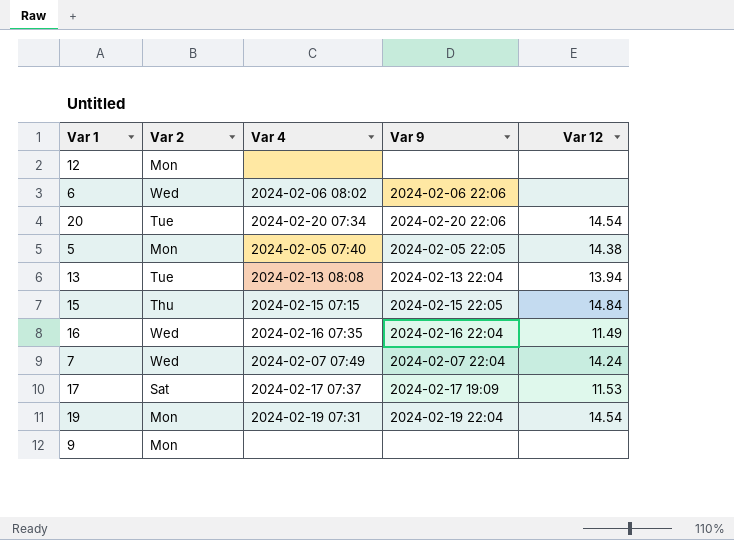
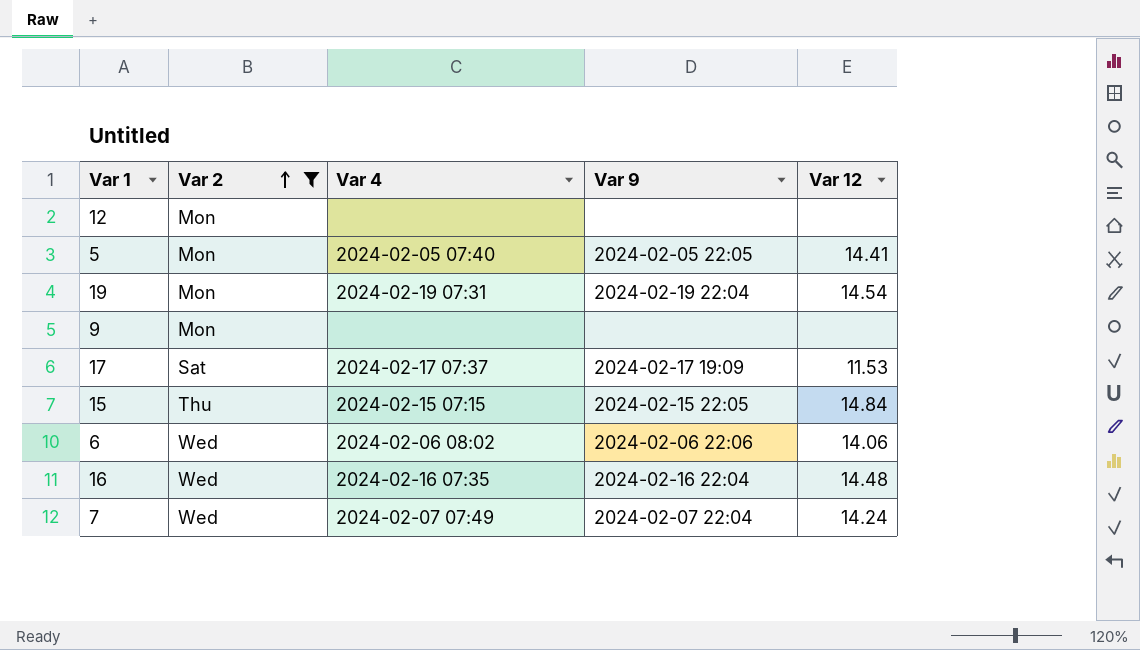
filter: none -> Var 2 != Tue
row order: none -> Var 2 ascending
5 | Var 12: 14.38 -> 14.41
6 | Var 12: none -> 14.06
16 | Var 12: 11.49 -> 14.48

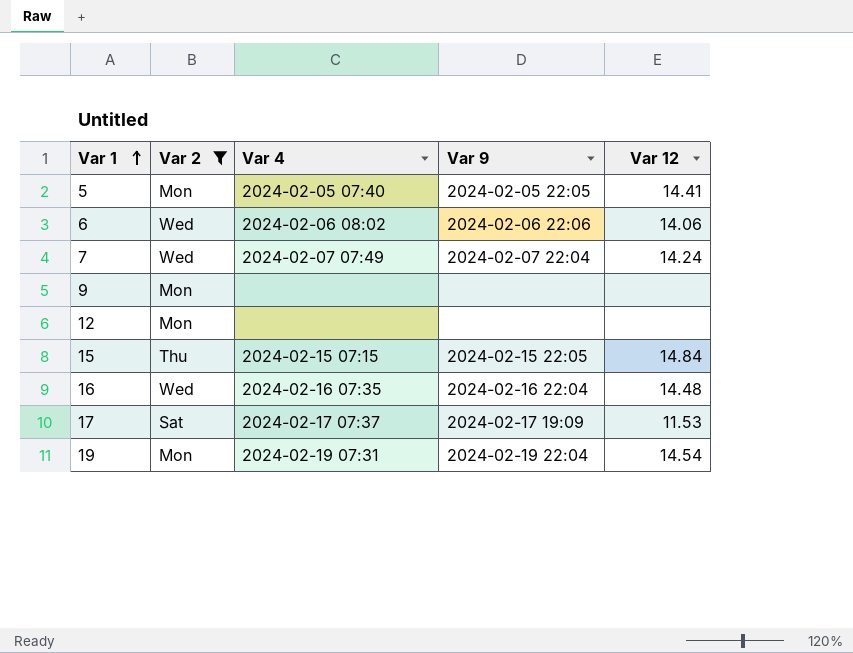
row order: Var 2 ascending -> Var 1 ascending

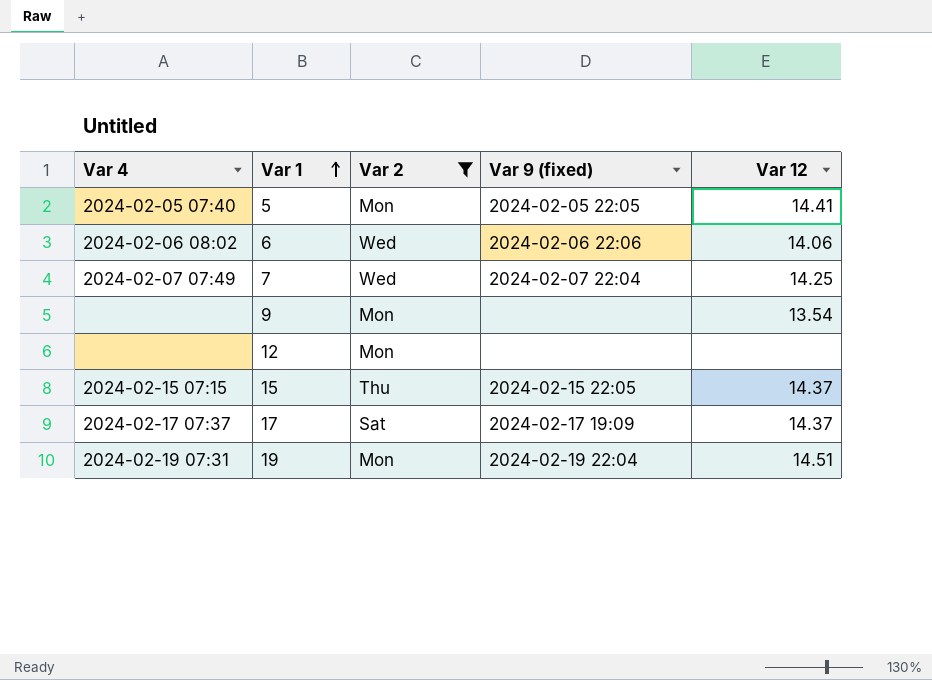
column Var 4 | position: 3 -> 1
column name: Var 9 -> Var 9 (fixed)
row 16: Wed | 2024-02-16 07:35 | 2024-02-16 22:04 | 14.48 -> none
7 | Var 12: 14.24 -> 14.25
9 | Var 12: none -> 13.54
15 | Var 12: 14.84 -> 14.37
17 | Var 12: 11.53 -> 14.37
19 | Var 12: 14.54 -> 14.51

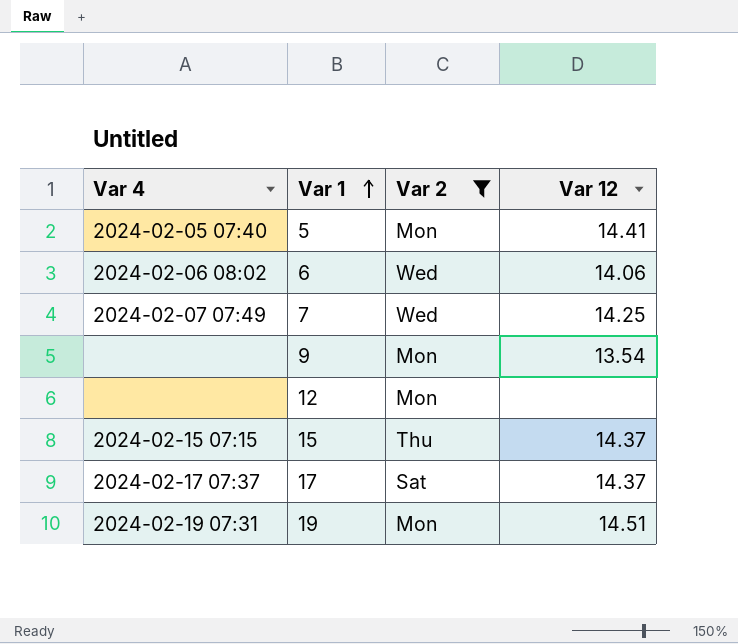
column Var 9 (fixed) | position: 4 -> none

